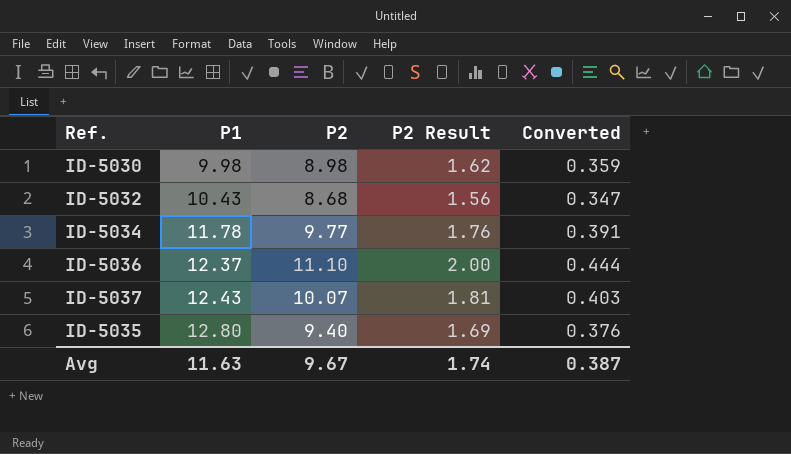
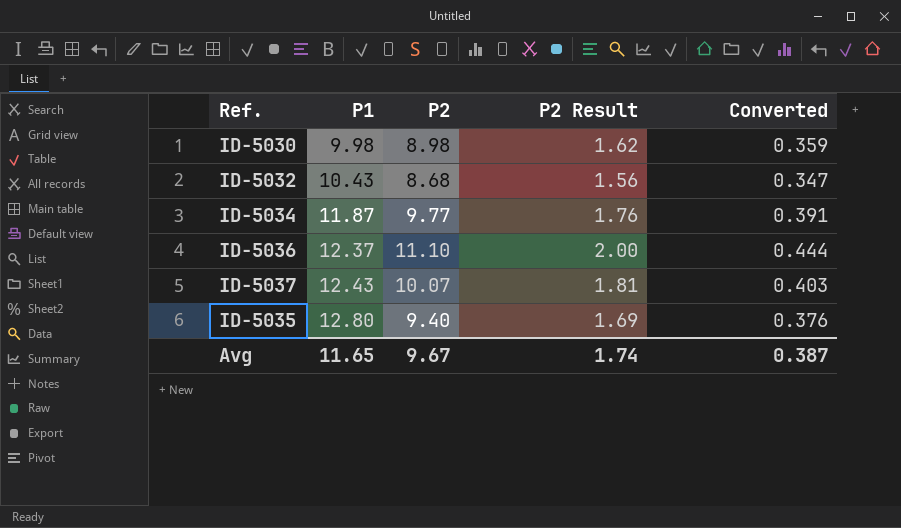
ID-5034 | P1: 11.78 -> 11.87
Avg | P1: 11.63 -> 11.65

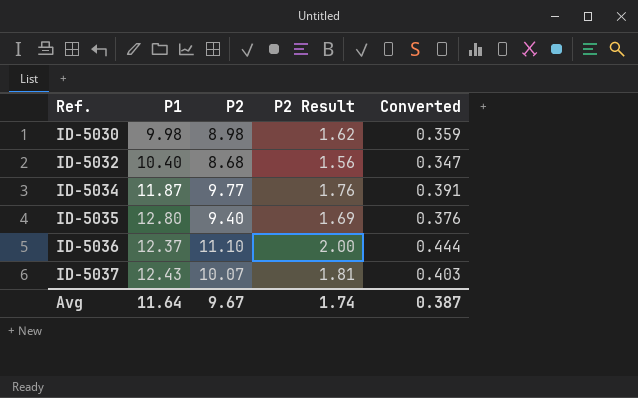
row order: P1 ascending -> Ref. ascending
ID-5032 | P1: 10.43 -> 10.40
Avg | P1: 11.65 -> 11.64

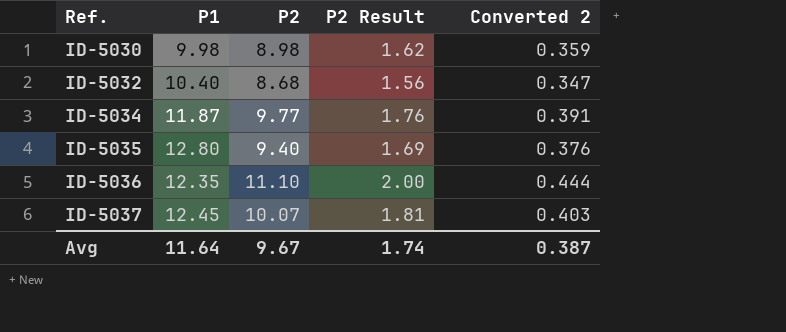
column name: Converted -> Converted 2
ID-5036 | P1: 12.37 -> 12.35
ID-5037 | P1: 12.43 -> 12.45

